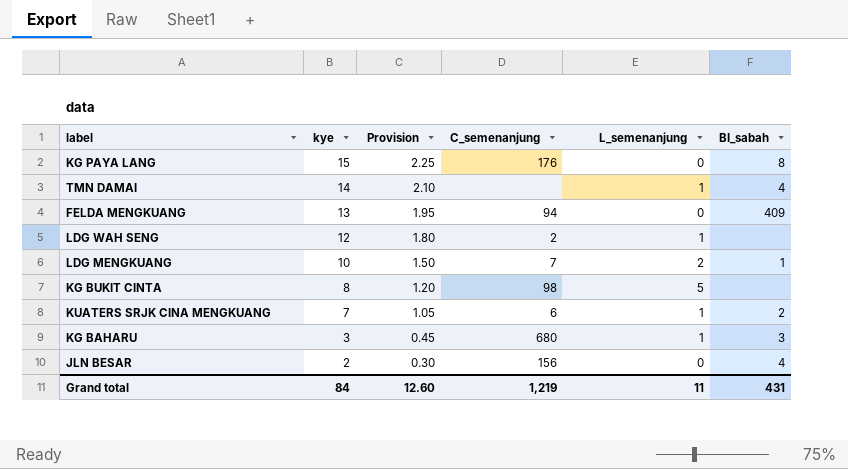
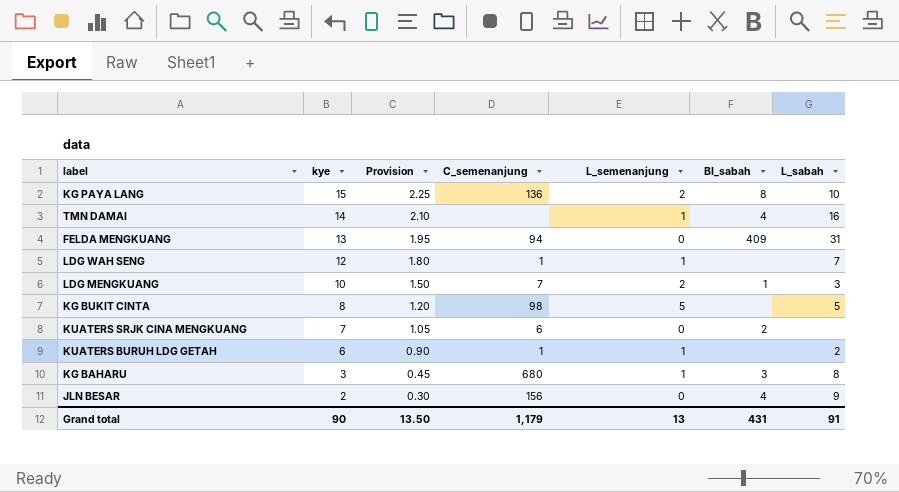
column L_sabah | position: none -> 7
KG PAYA LANG | C_semenanjung: 176 -> 136
KG PAYA LANG | L_semenanjung: 0 -> 2
LDG WAH SENG | C_semenanjung: 2 -> 1
KUATERS SRJK CINA MENGKUANG | L_semenanjung: 1 -> 0
row KUATERS BURUH LDG GETAH: none -> 6 | 0.90 | 1 | 1 | none | 2
Grand total | kye: 84 -> 90
Grand total | Provision: 12.60 -> 13.50
Grand total | C_semenanjung: 1,219 -> 1,179
Grand total | L_semenanjung: 11 -> 13

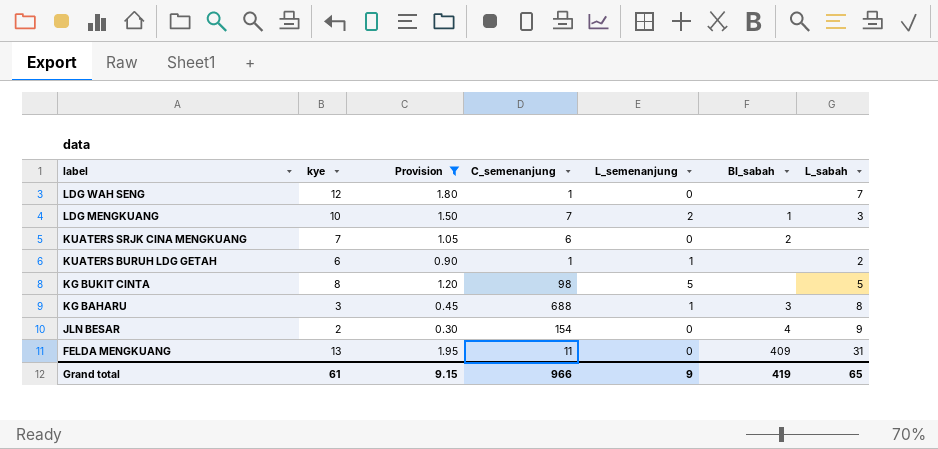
filter: none -> Provision <= 1.95
row order: kye descending -> label descending
LDG WAH SENG | L_semenanjung: 1 -> 0
KG BAHARU | C_semenanjung: 680 -> 688
JLN BESAR | C_semenanjung: 156 -> 154
FELDA MENGKUANG | C_semenanjung: 94 -> 11
Grand total | kye: 90 -> 61
Grand total | Provision: 13.50 -> 9.15
Grand total | C_semenanjung: 1,179 -> 966
Grand total | L_semenanjung: 13 -> 9
Grand total | BI_sabah: 431 -> 419
Grand total | L_sabah: 91 -> 65

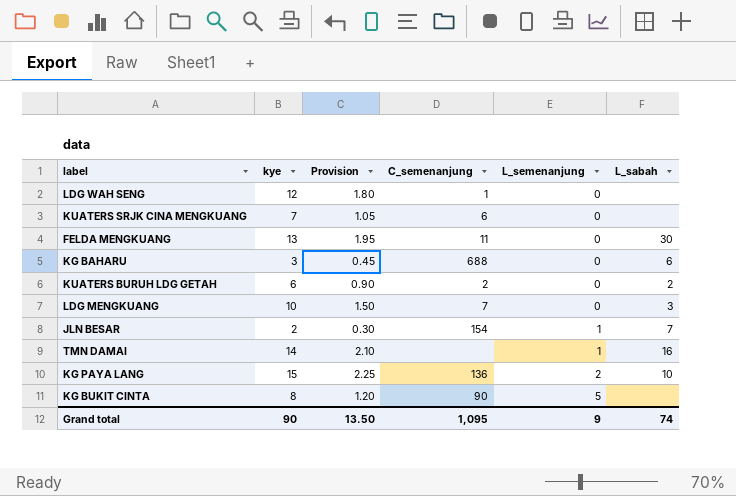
filter: Provision <= 1.95 -> none
row order: label descending -> L_semenanjung ascending
column BI_sabah | position: 6 -> none
LDG WAH SENG | L_sabah: 7 -> none
FELDA MENGKUANG | L_sabah: 31 -> 30
KG BAHARU | L_semenanjung: 1 -> 0
KG BAHARU | L_sabah: 8 -> 6
KUATERS BURUH LDG GETAH | C_semenanjung: 1 -> 2
KUATERS BURUH LDG GETAH | L_semenanjung: 1 -> 0
LDG MENGKUANG | L_semenanjung: 2 -> 0
JLN BESAR | L_semenanjung: 0 -> 1
JLN BESAR | L_sabah: 9 -> 7
KG BUKIT CINTA | C_semenanjung: 98 -> 90
KG BUKIT CINTA | L_sabah: 5 -> none
Grand total | kye: 61 -> 90
Grand total | Provision: 9.15 -> 13.50
Grand total | C_semenanjung: 966 -> 1,095
Grand total | L_sabah: 65 -> 74

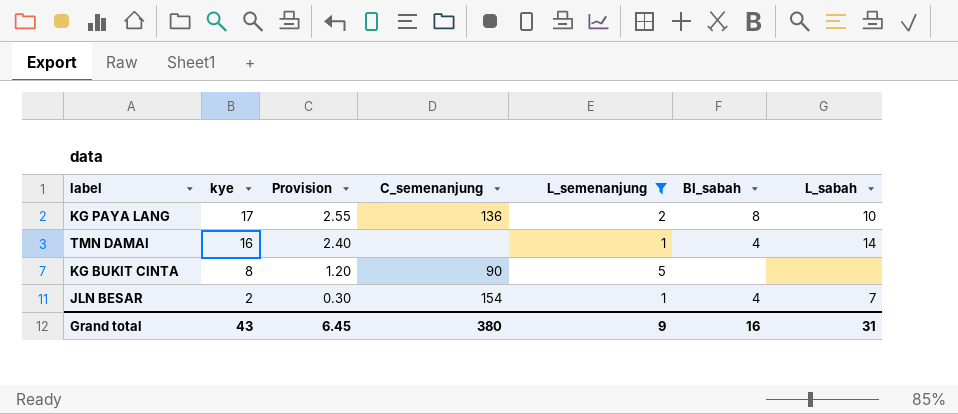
filter: none -> L_semenanjung != 0
row order: L_semenanjung ascending -> kye descending
column BI_sabah | position: none -> 6
KG PAYA LANG | kye: 15 -> 17
KG PAYA LANG | Provision: 2.25 -> 2.55
TMN DAMAI | kye: 14 -> 16
TMN DAMAI | Provision: 2.10 -> 2.40
TMN DAMAI | L_sabah: 16 -> 14
Grand total | kye: 90 -> 43
Grand total | Provision: 13.50 -> 6.45
Grand total | C_semenanjung: 1,095 -> 380
Grand total | L_sabah: 74 -> 31

